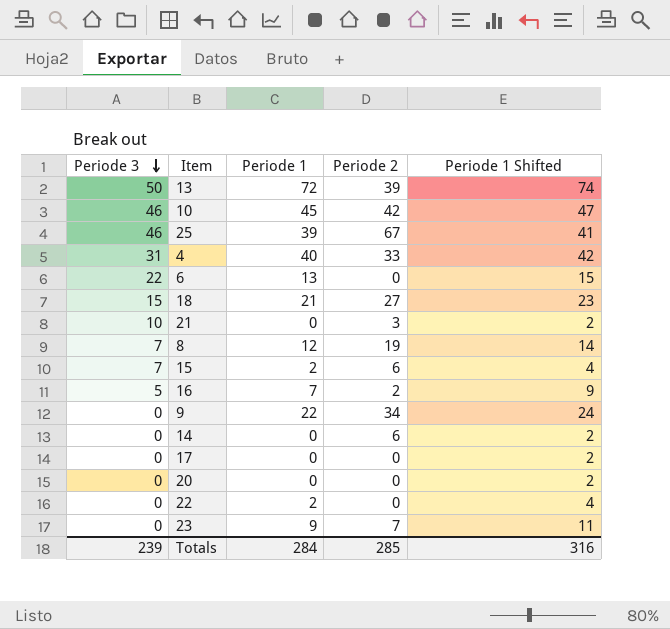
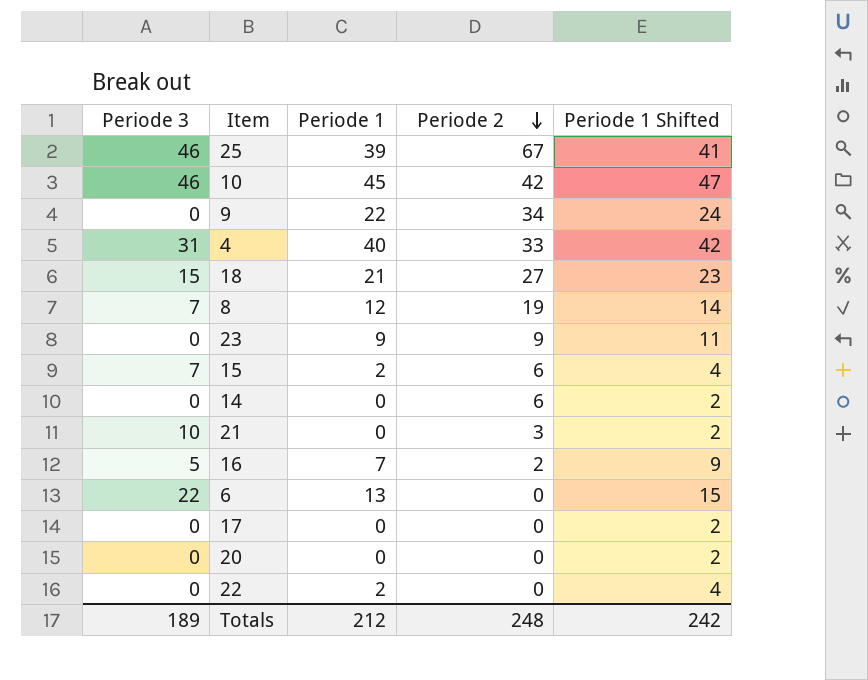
row order: Periode 3 descending -> Periode 2 descending
row 13: 50 | 72 | 39 | 74 -> none
23 | Periode 2: 7 -> 9
Totals | Periode 3: 239 -> 189
Totals | Periode 1: 284 -> 212
Totals | Periode 2: 285 -> 248
Totals | Periode 1 Shifted: 316 -> 242

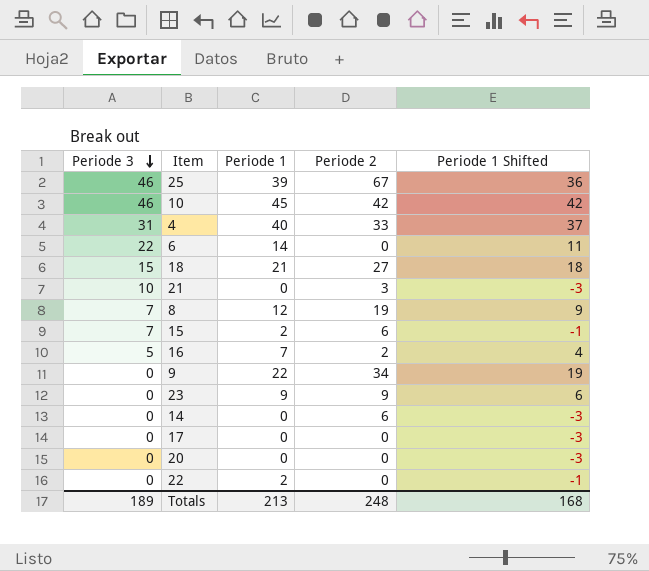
row order: Periode 2 descending -> Periode 3 descending
column Periode 1 Shifted | formula: [Periode 1] + 2 -> [Periode 1] - 3
6 | Periode 1: 13 -> 14
Totals | Periode 1: 212 -> 213
Totals | Periode 1 Shifted: 242 -> 168

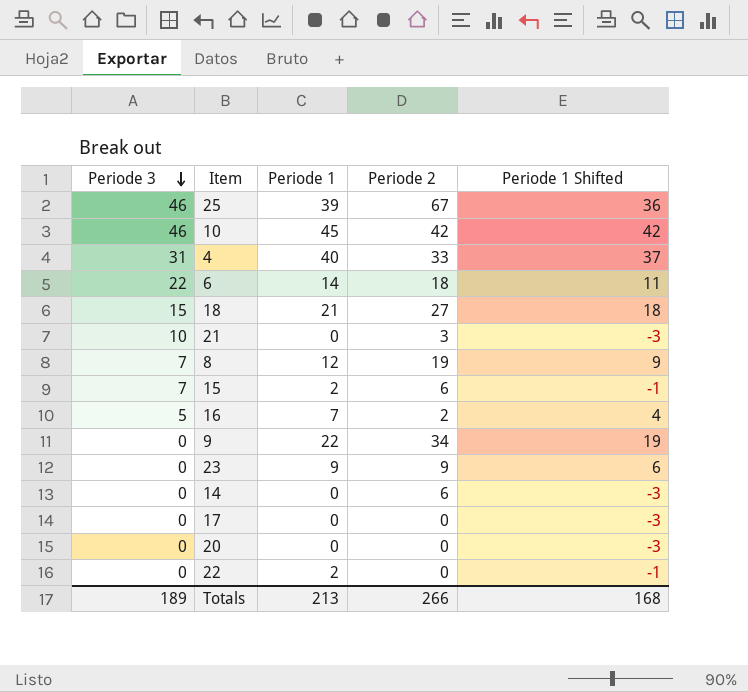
6 | Periode 2: 0 -> 18
Totals | Periode 2: 248 -> 266

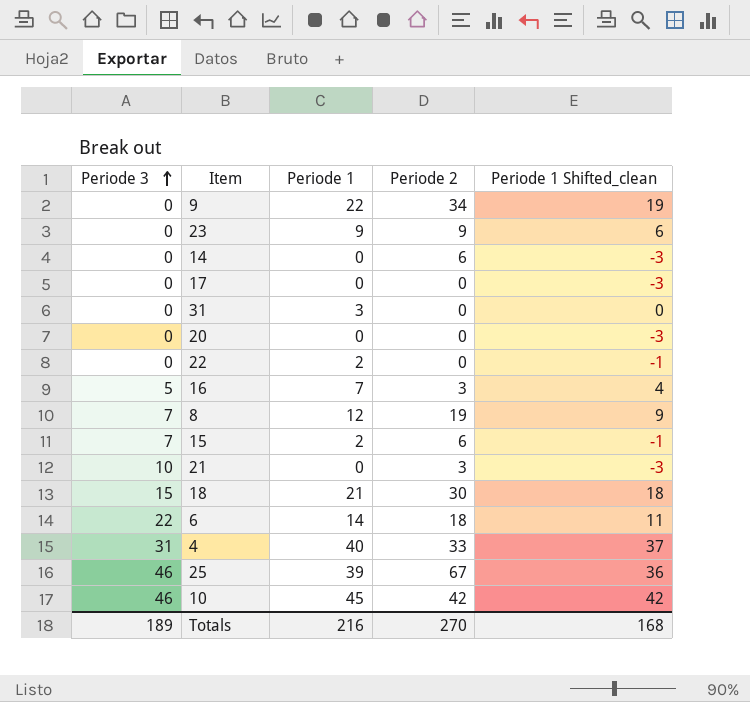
row order: Periode 3 descending -> Periode 3 ascending
column name: Periode 1 Shifted -> Periode 1 Shifted_clean
row 31: none -> 0 | 3 | 0 | 0
16 | Periode 2: 2 -> 3
18 | Periode 2: 27 -> 30
Totals | Periode 1: 213 -> 216
Totals | Periode 2: 266 -> 270

